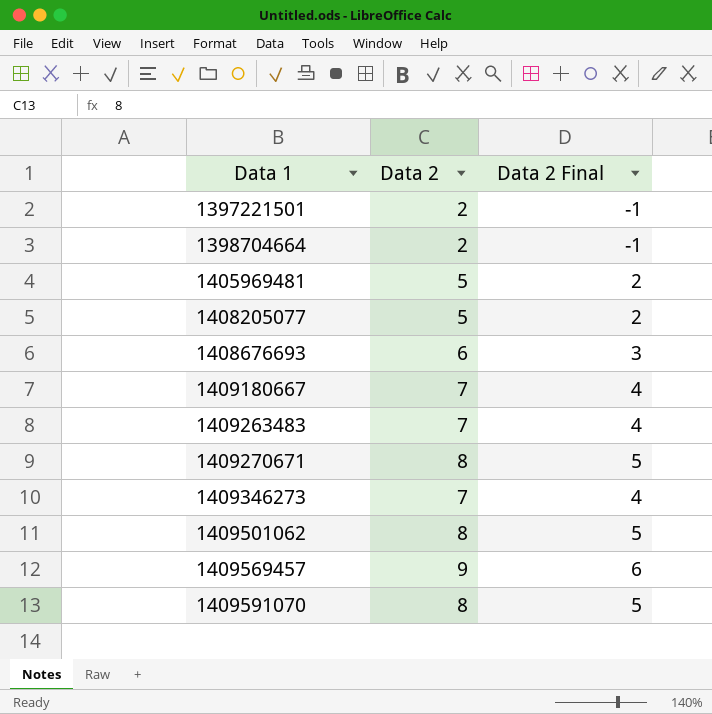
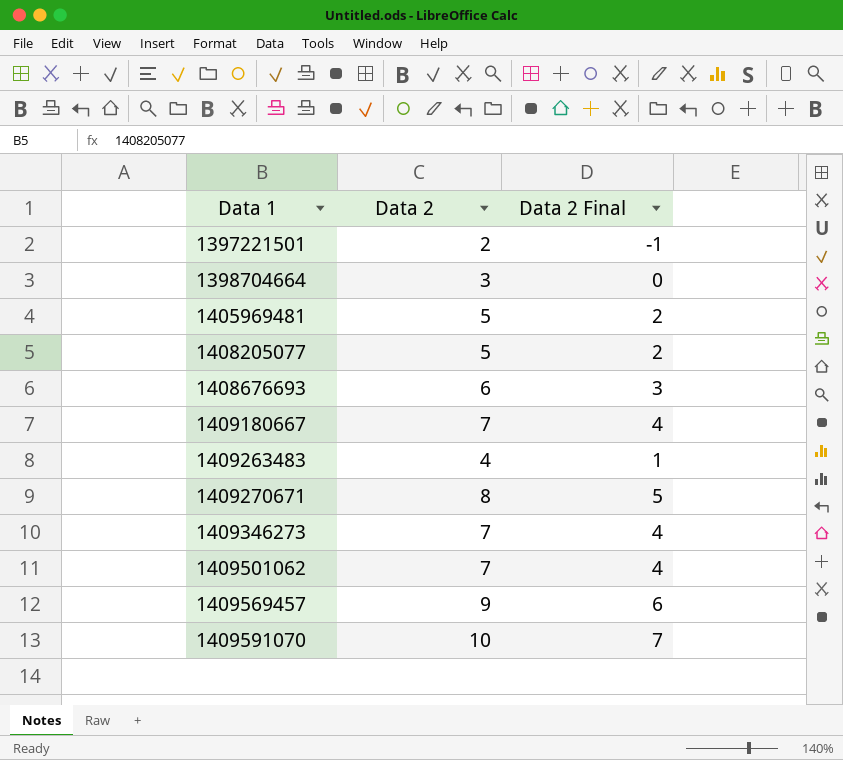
1398704664 | Data 2: 2 -> 3
1398704664 | Data 2 Final: -1 -> 0
1409263483 | Data 2: 7 -> 4
1409263483 | Data 2 Final: 4 -> 1
1409501062 | Data 2: 8 -> 7
1409501062 | Data 2 Final: 5 -> 4
1409591070 | Data 2: 8 -> 10
1409591070 | Data 2 Final: 5 -> 7

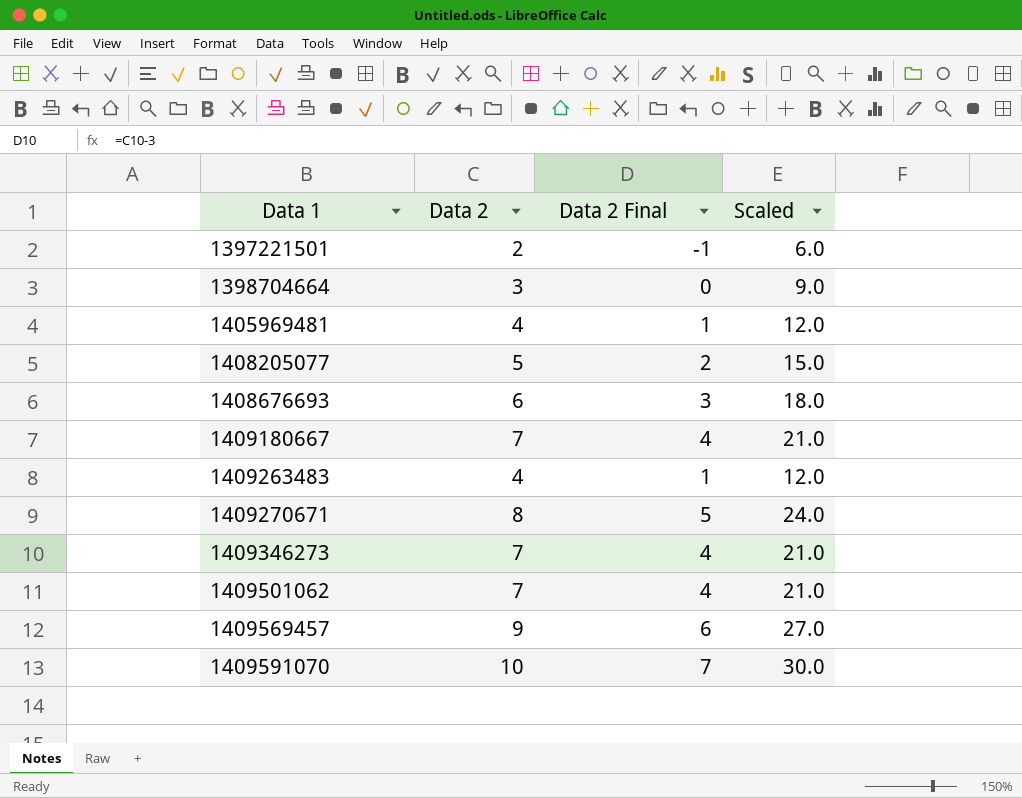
column Scaled | formula: none -> [Data 2] * 3
1405969481 | Data 2: 5 -> 4
1405969481 | Data 2 Final: 2 -> 1

